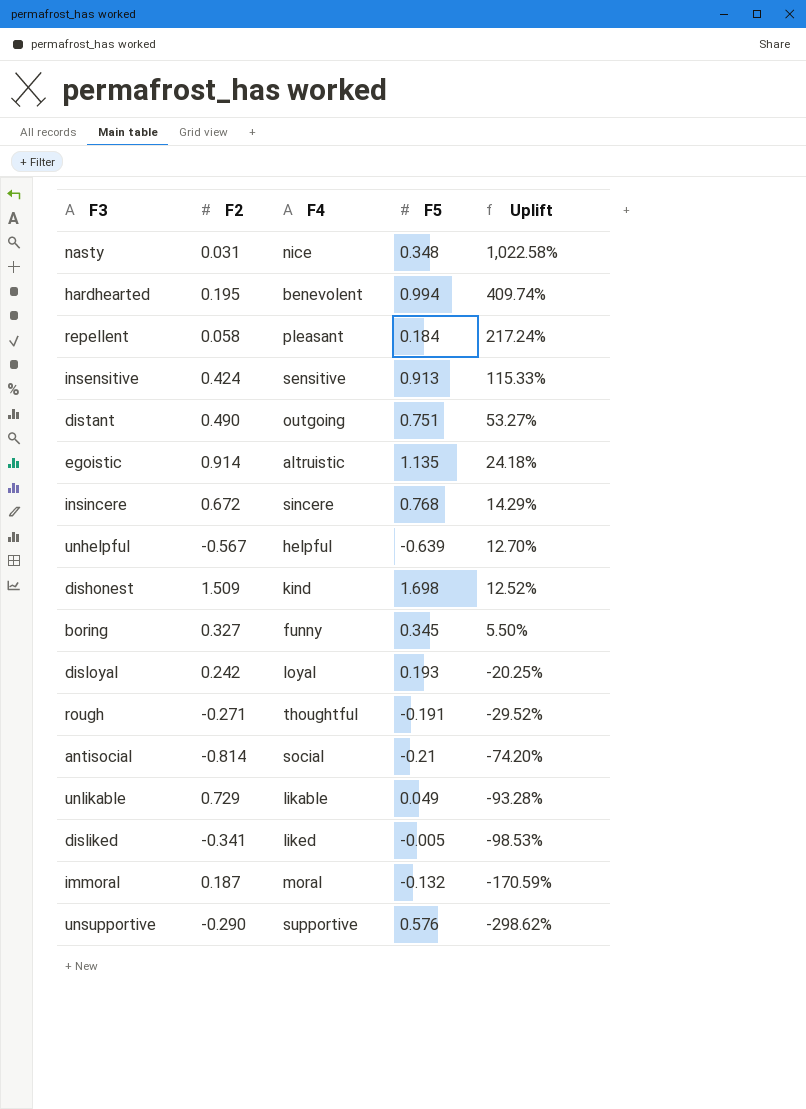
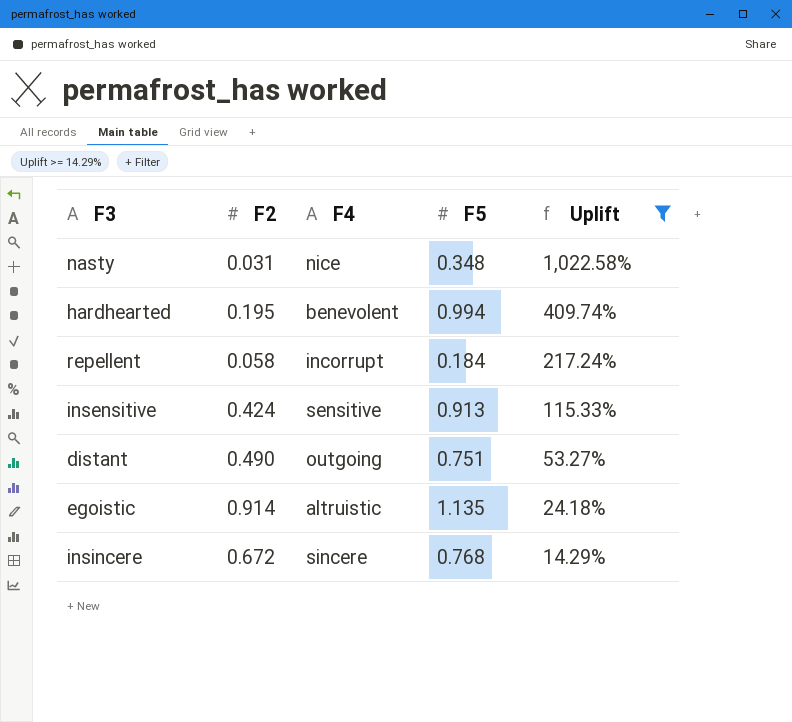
filter: none -> Uplift >= 14.29%
repellent | F4: pleasant -> incorrupt

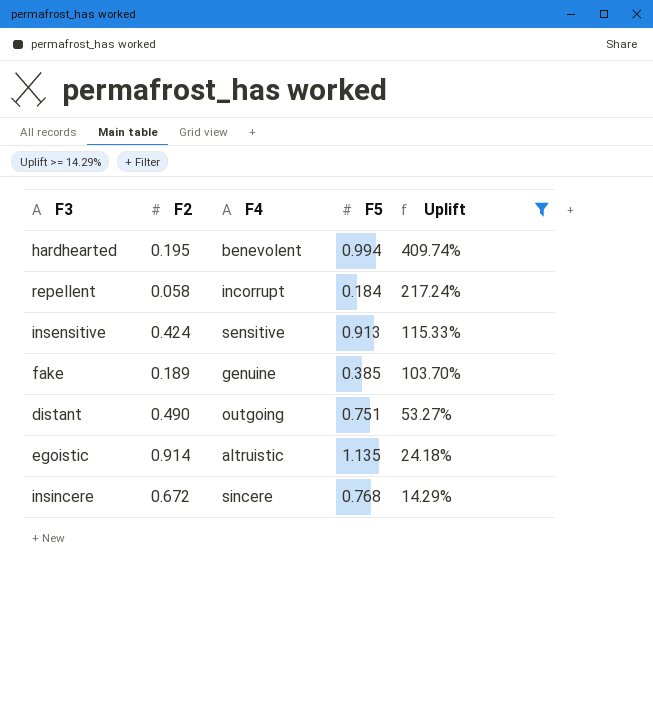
row nasty: 0.031 | nice | 0.348 | 1,022.58% -> none
row fake: none -> 0.189 | genuine | 0.385 | 103.70%

